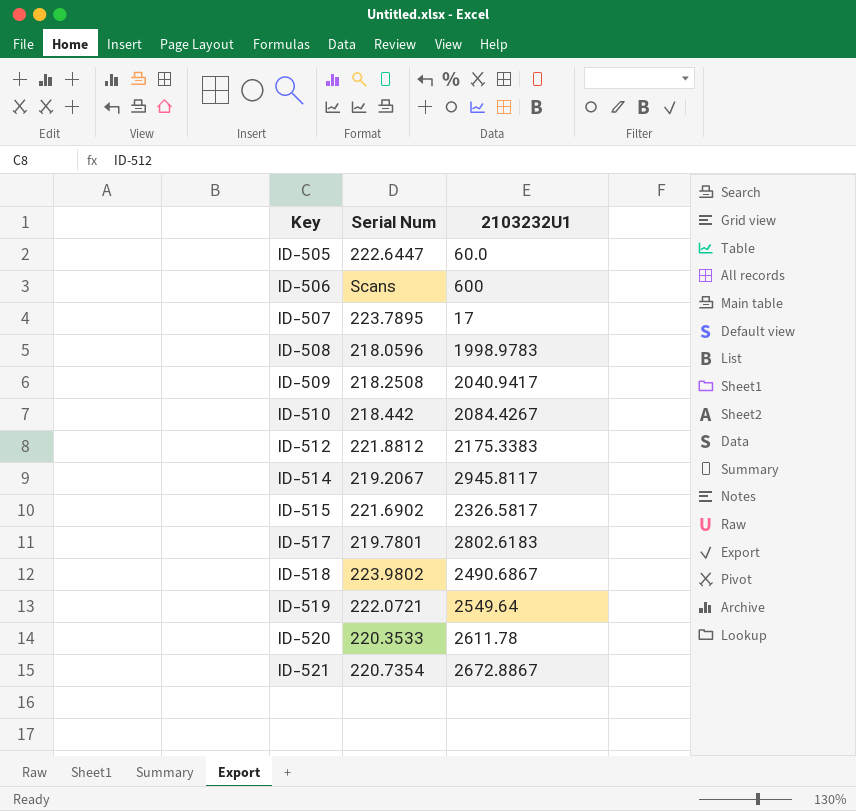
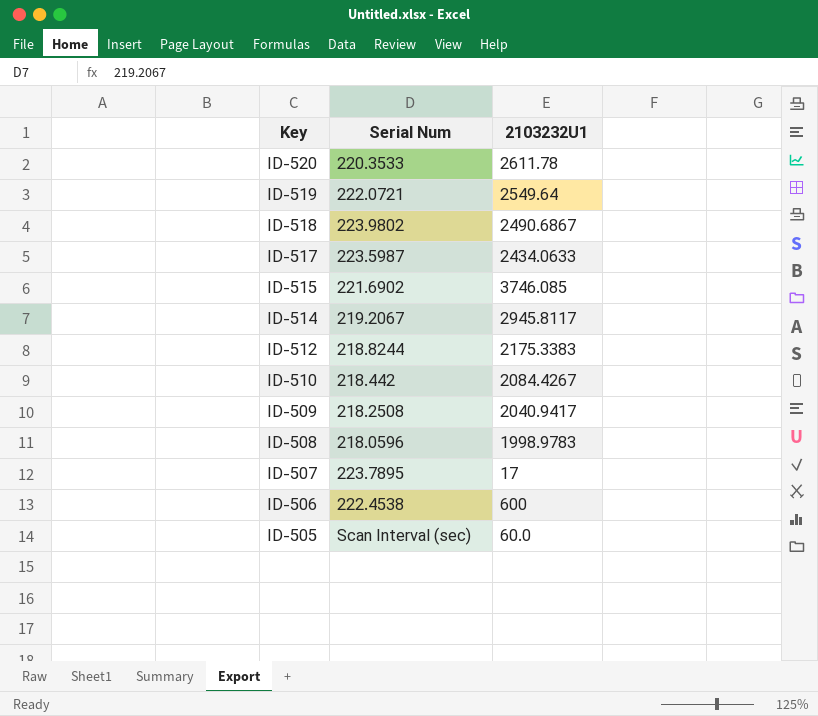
row order: Key ascending -> Key descending
row ID-521: 220.7354 | 2672.8867 -> none
ID-517 | Serial Num: 219.7801 -> 223.5987
ID-517 | 2103232U1: 2802.6183 -> 2434.0633
ID-515 | 2103232U1: 2326.5817 -> 3746.085
ID-512 | Serial Num: 221.8812 -> 218.8244
ID-506 | Serial Num: Scans -> 222.4538
ID-505 | Serial Num: 222.6447 -> Scan Interval (sec)

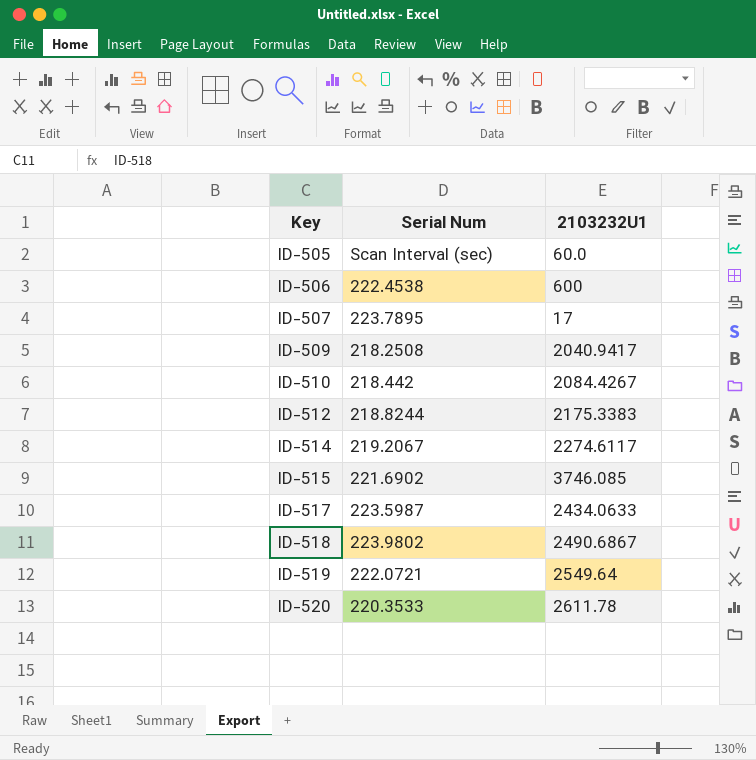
row order: Key descending -> Key ascending
row ID-508: 218.0596 | 1998.9783 -> none
ID-514 | 2103232U1: 2945.8117 -> 2274.6117

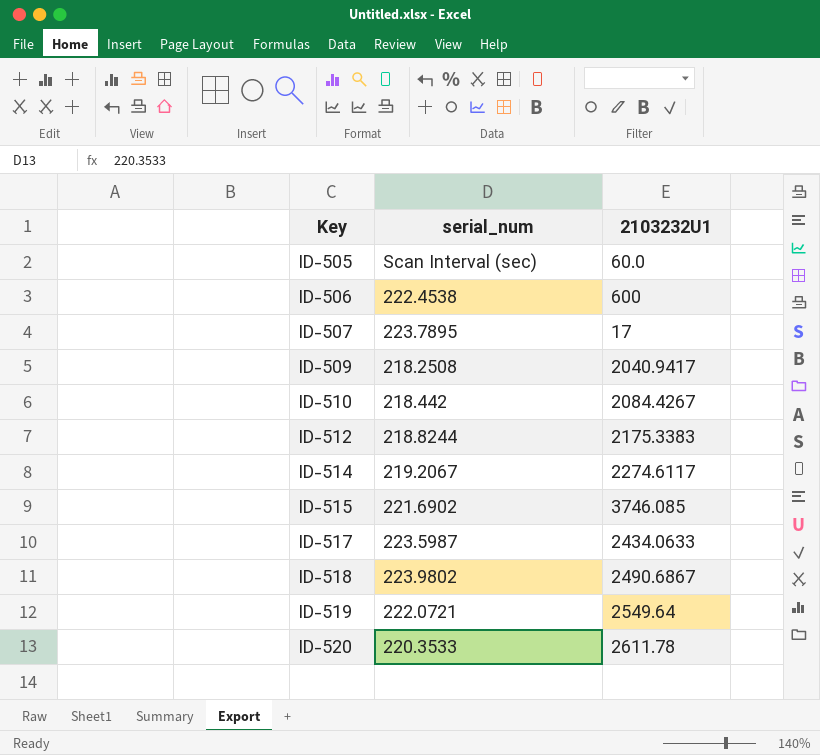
column name: Serial Num -> serial_num

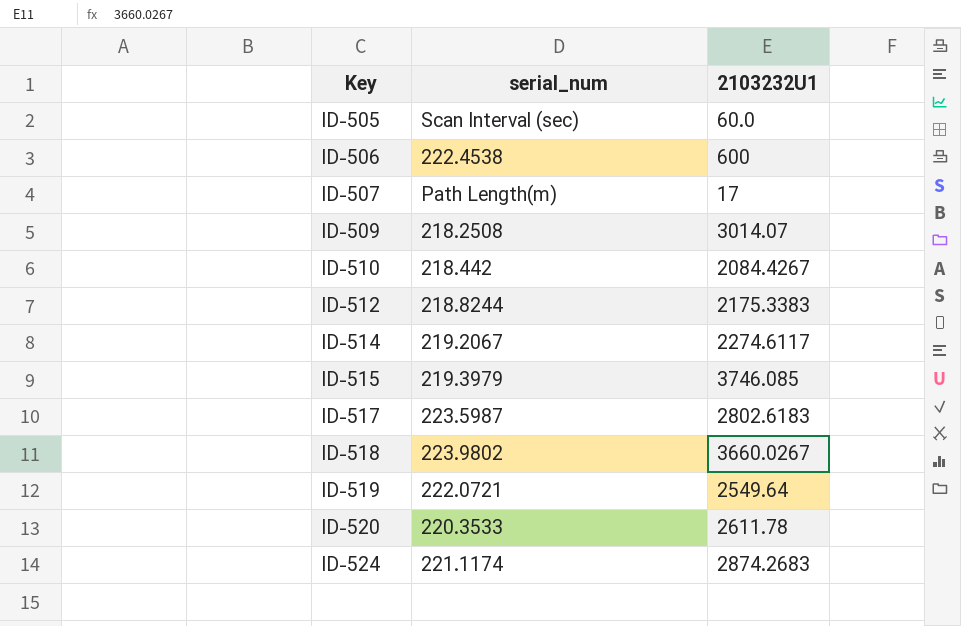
ID-507 | serial_num: 223.7895 -> Path Length(m)
ID-509 | 2103232U1: 2040.9417 -> 3014.07
ID-515 | serial_num: 221.6902 -> 219.3979
ID-517 | 2103232U1: 2434.0633 -> 2802.6183
ID-518 | 2103232U1: 2490.6867 -> 3660.0267
row ID-524: none -> 221.1174 | 2874.2683

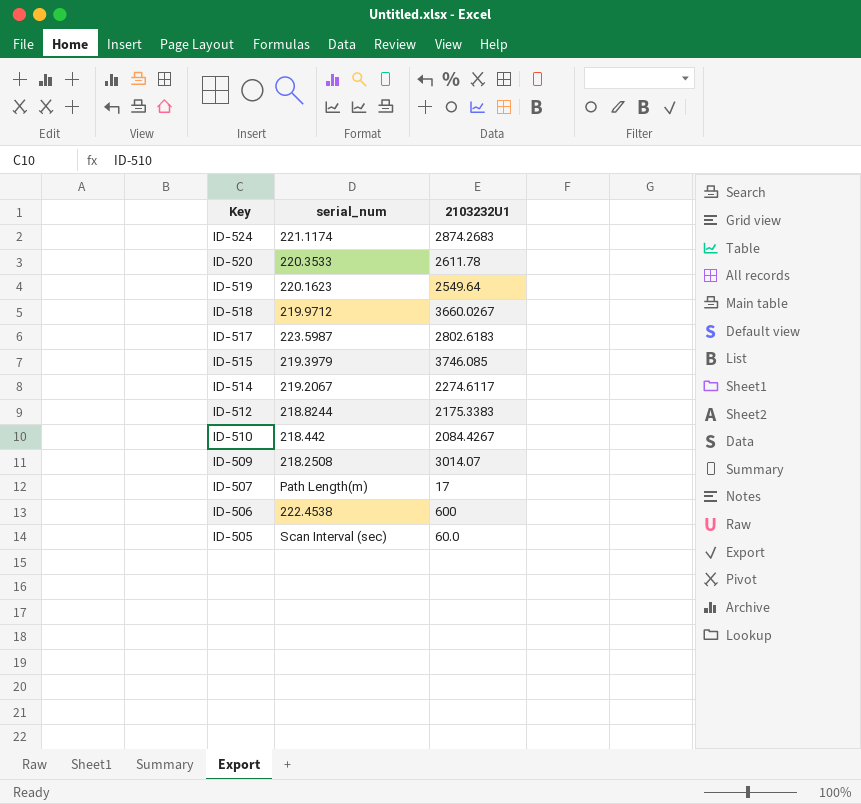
row order: Key ascending -> Key descending
ID-519 | serial_num: 222.0721 -> 220.1623
ID-518 | serial_num: 223.9802 -> 219.9712

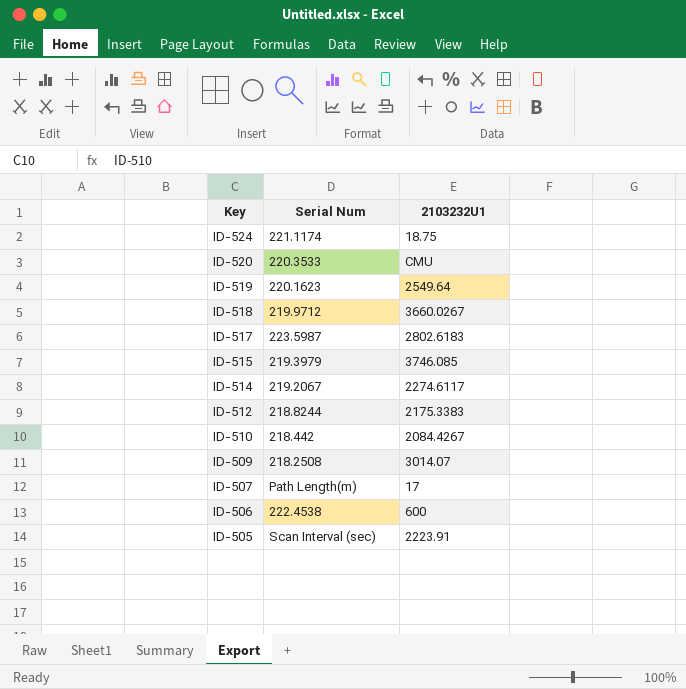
column name: serial_num -> Serial Num
ID-524 | 2103232U1: 2874.2683 -> 18.75
ID-520 | 2103232U1: 2611.78 -> CMU
ID-505 | 2103232U1: 60.0 -> 2223.91

